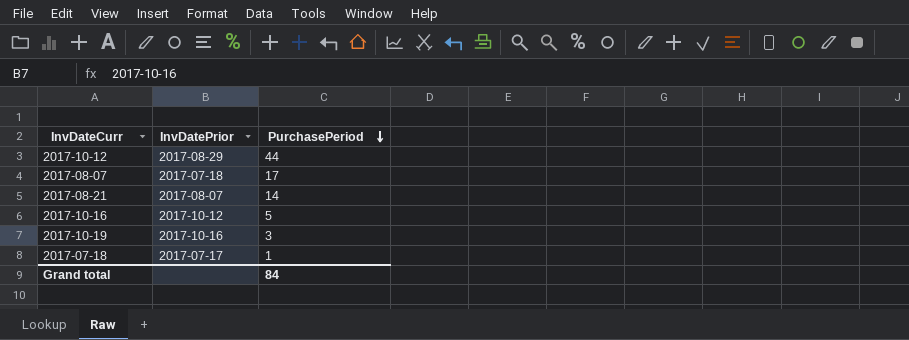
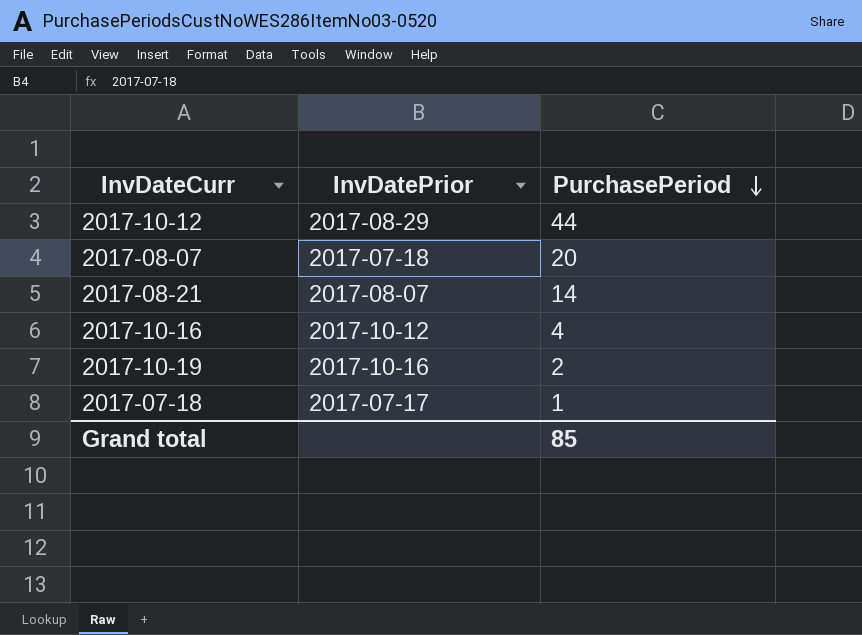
2017-08-07 | PurchasePeriod: 17 -> 20
2017-10-16 | PurchasePeriod: 5 -> 4
2017-10-19 | PurchasePeriod: 3 -> 2
Grand total | PurchasePeriod: 84 -> 85

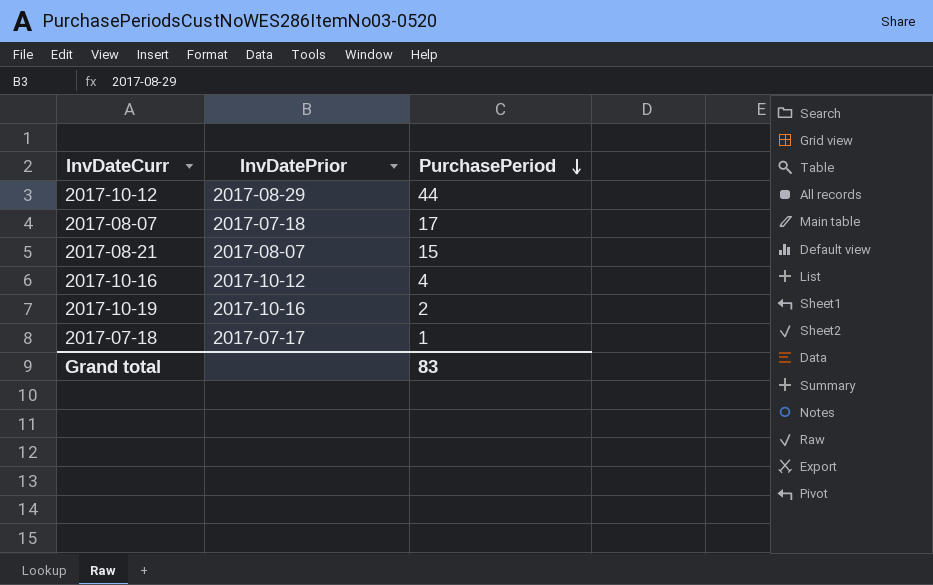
2017-08-07 | PurchasePeriod: 20 -> 17
2017-08-21 | PurchasePeriod: 14 -> 15
Grand total | PurchasePeriod: 85 -> 83

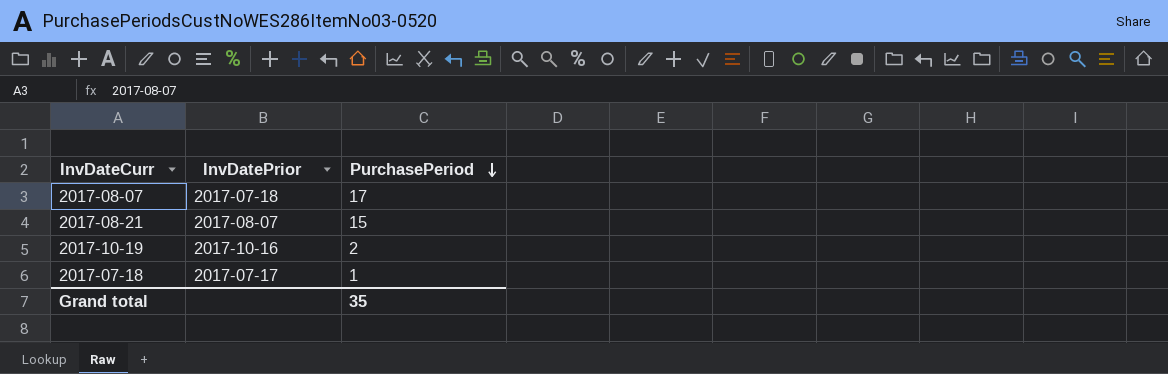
row 2017-10-12: 2017-08-29 | 44 -> none
row 2017-10-16: 2017-10-12 | 4 -> none
Grand total | PurchasePeriod: 83 -> 35

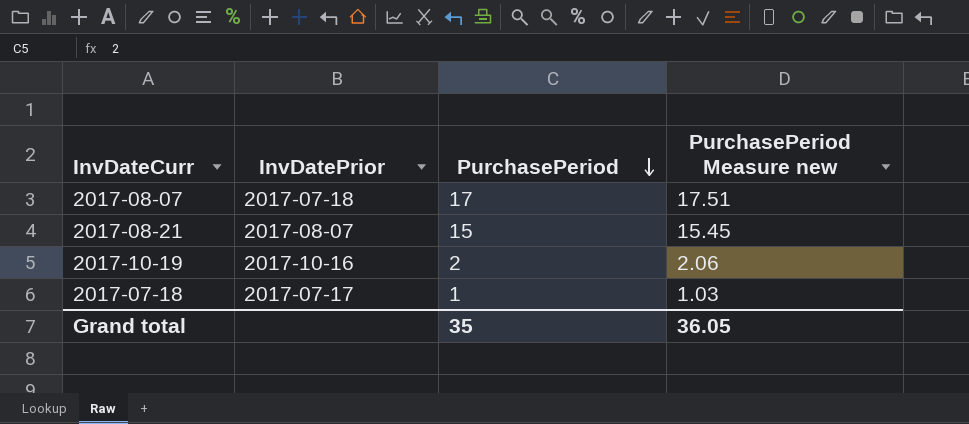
column PurchasePeriod Measure new | formula: none -> [PurchasePeriod] * 1.03

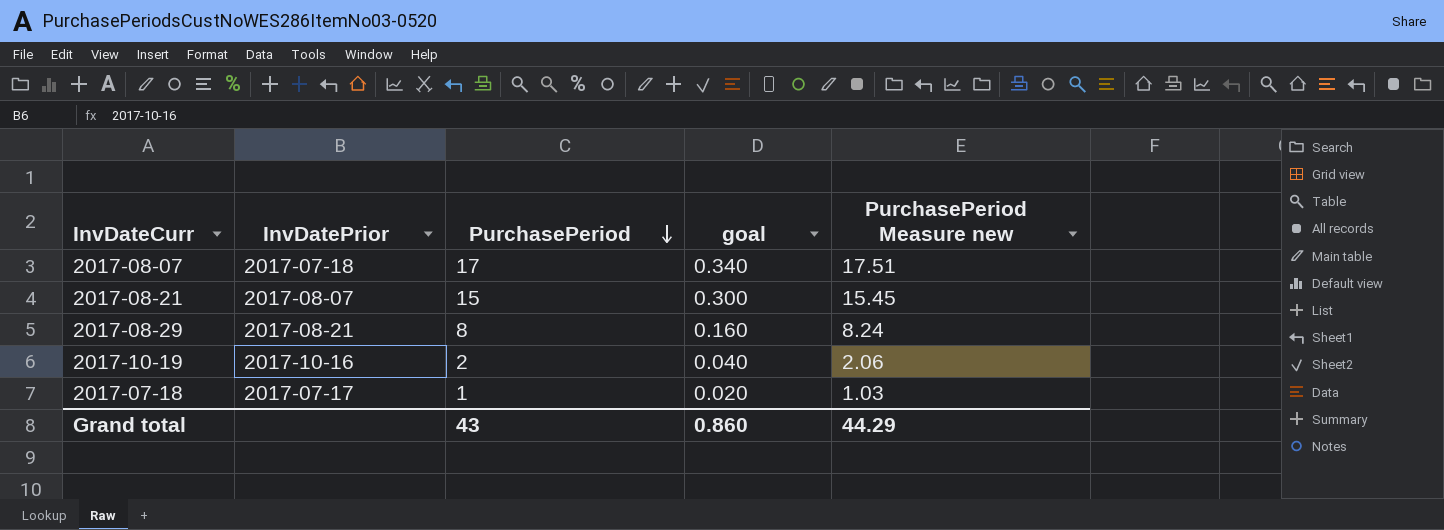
column goal | formula: none -> [PurchasePeriod] * 0.02
row 2017-08-29: none -> 2017-08-21 | 8 | 0.160 | 8.24
Grand total | PurchasePeriod: 35 -> 43
Grand total | PurchasePeriod Measure new: 36.05 -> 44.29

